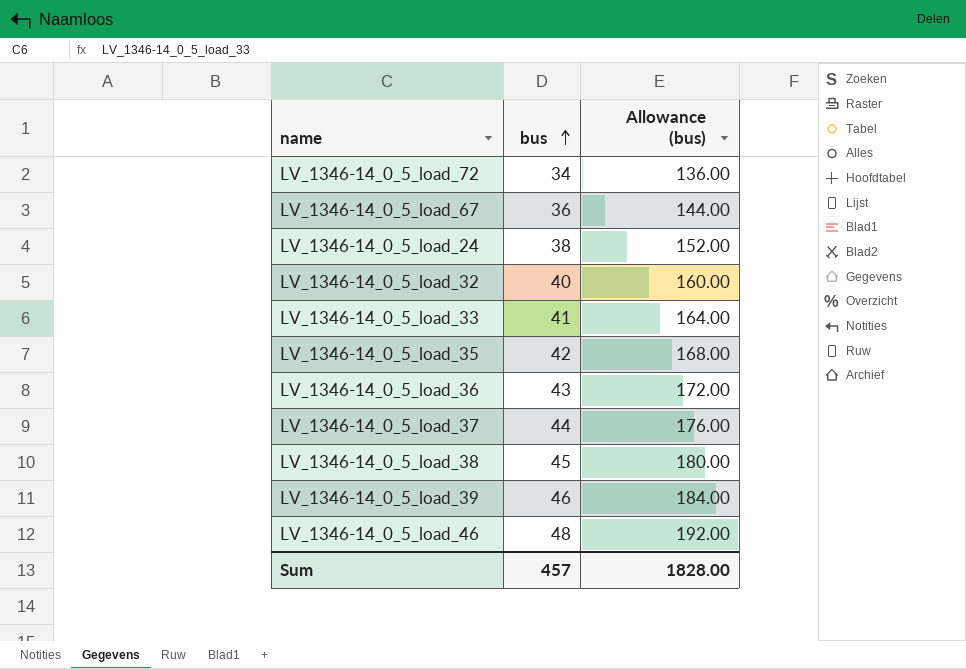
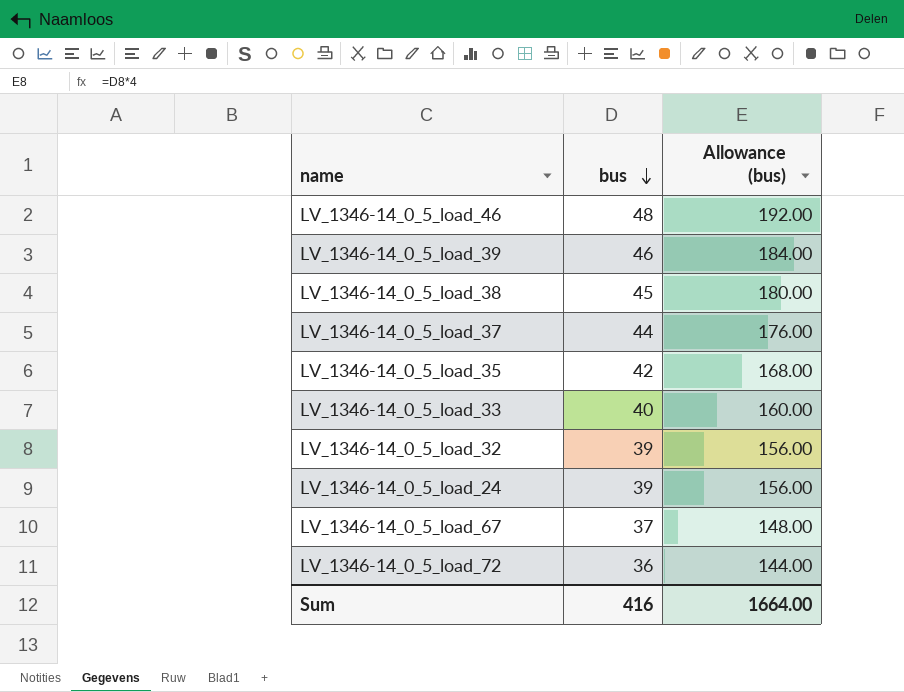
row order: bus ascending -> bus descending
row LV_1346-14_0_5_load_36: 43 | 172.00 -> none
LV_1346-14_0_5_load_33 | bus: 41 -> 40
LV_1346-14_0_5_load_33 | Allowance (bus): 164.00 -> 160.00
LV_1346-14_0_5_load_32 | bus: 40 -> 39
LV_1346-14_0_5_load_32 | Allowance (bus): 160.00 -> 156.00
LV_1346-14_0_5_load_24 | bus: 38 -> 39
LV_1346-14_0_5_load_24 | Allowance (bus): 152.00 -> 156.00
LV_1346-14_0_5_load_67 | bus: 36 -> 37
LV_1346-14_0_5_load_67 | Allowance (bus): 144.00 -> 148.00
LV_1346-14_0_5_load_72 | bus: 34 -> 36
LV_1346-14_0_5_load_72 | Allowance (bus): 136.00 -> 144.00
Sum | bus: 457 -> 416
Sum | Allowance (bus): 1828.00 -> 1664.00

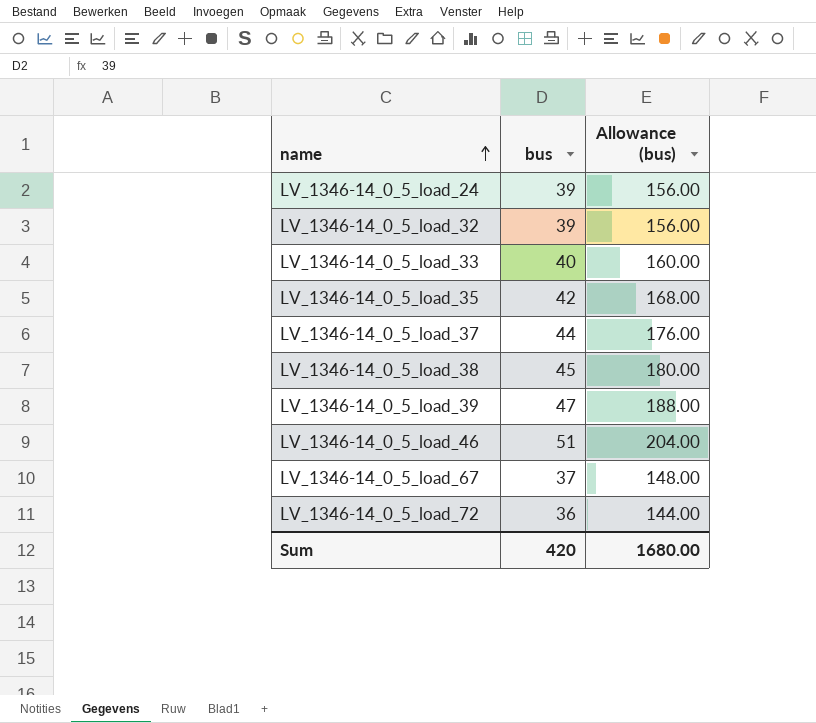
row order: bus descending -> name ascending
LV_1346-14_0_5_load_39 | bus: 46 -> 47
LV_1346-14_0_5_load_39 | Allowance (bus): 184.00 -> 188.00
LV_1346-14_0_5_load_46 | bus: 48 -> 51
LV_1346-14_0_5_load_46 | Allowance (bus): 192.00 -> 204.00
Sum | bus: 416 -> 420
Sum | Allowance (bus): 1664.00 -> 1680.00

